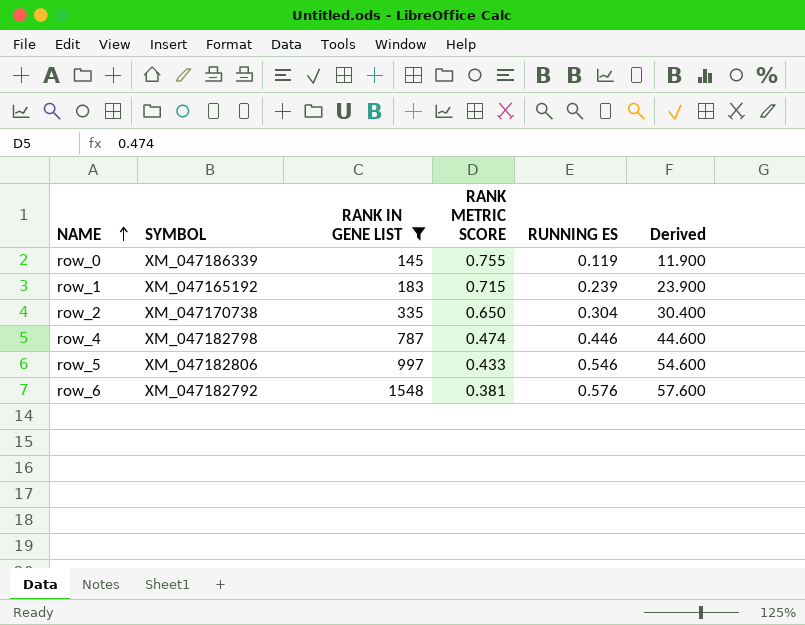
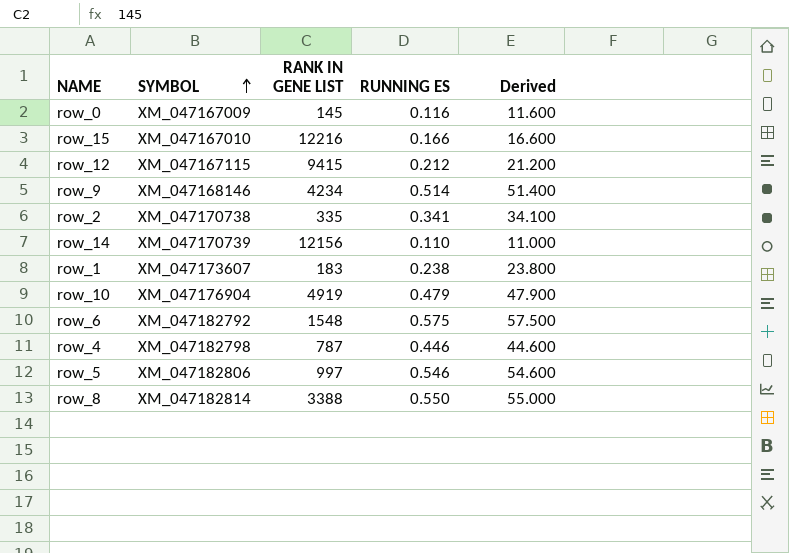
filter: RANK IN GENE LIST <= 1548 -> none
row order: NAME ascending -> SYMBOL ascending
column RANK METRIC SCORE | position: 4 -> none
row_0 | SYMBOL: XM_047186339 -> XM_047167009
row_0 | RUNNING ES: 0.119 -> 0.116
row_0 | Derived: 11.900 -> 11.600
row_2 | RUNNING ES: 0.304 -> 0.341
row_2 | Derived: 30.400 -> 34.100
row_1 | SYMBOL: XM_047165192 -> XM_047173607
row_1 | RUNNING ES: 0.239 -> 0.238
row_1 | Derived: 23.900 -> 23.800
row_6 | RUNNING ES: 0.576 -> 0.575
row_6 | Derived: 57.600 -> 57.500

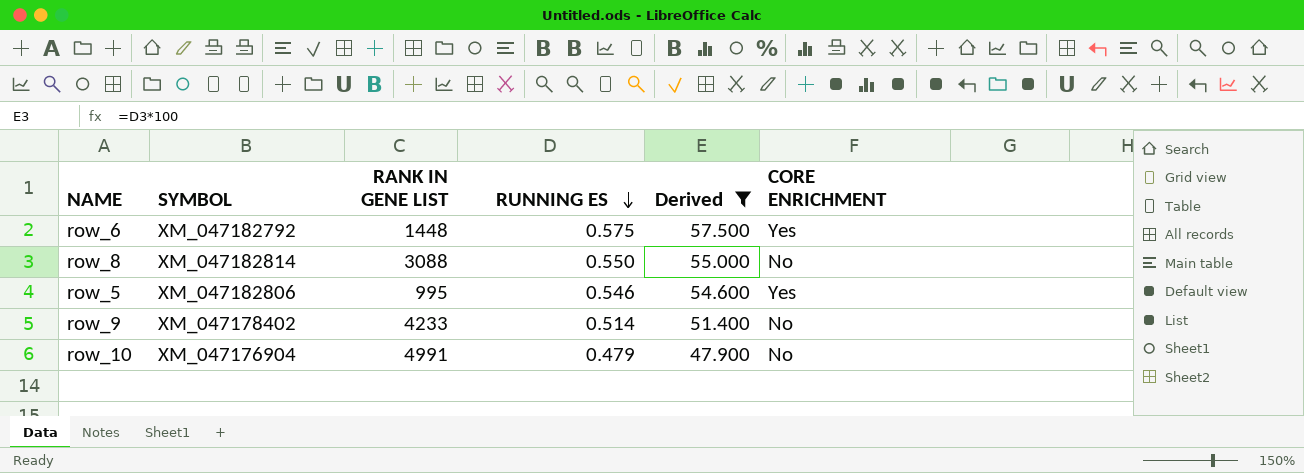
filter: none -> Derived >= 47.900
row order: SYMBOL ascending -> RUNNING ES descending
column CORE ENRICHMENT | position: none -> 6
row_6 | RANK IN GENE LIST: 1548 -> 1448
row_8 | RANK IN GENE LIST: 3388 -> 3088
row_5 | RANK IN GENE LIST: 997 -> 995
row_9 | SYMBOL: XM_047168146 -> XM_047178402
row_9 | RANK IN GENE LIST: 4234 -> 4233
row_10 | RANK IN GENE LIST: 4919 -> 4991

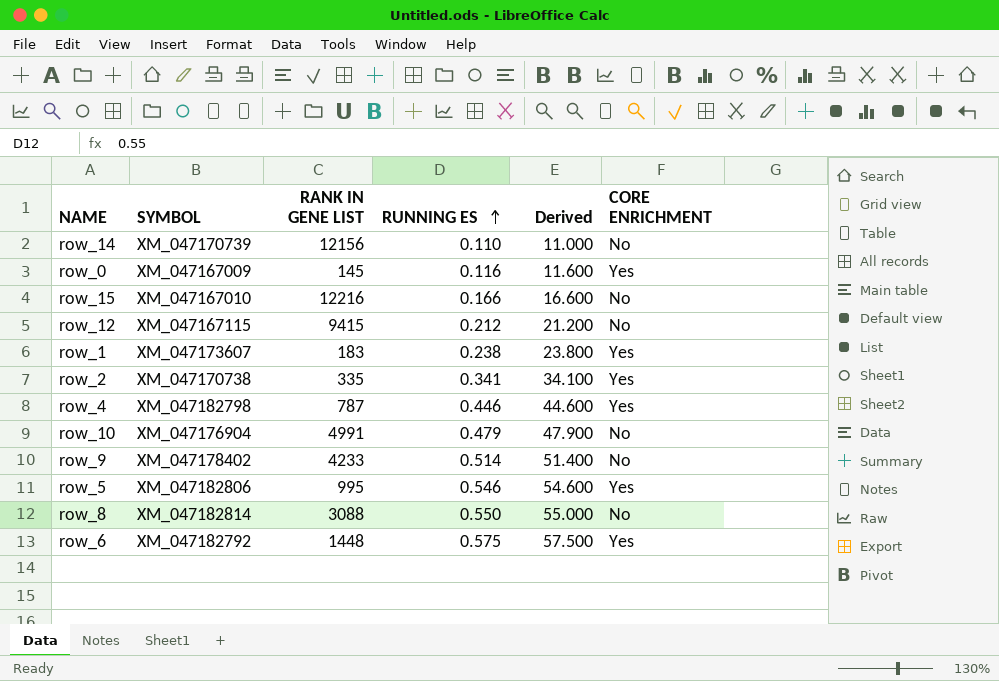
filter: Derived >= 47.900 -> none
row order: RUNNING ES descending -> RUNNING ES ascending

